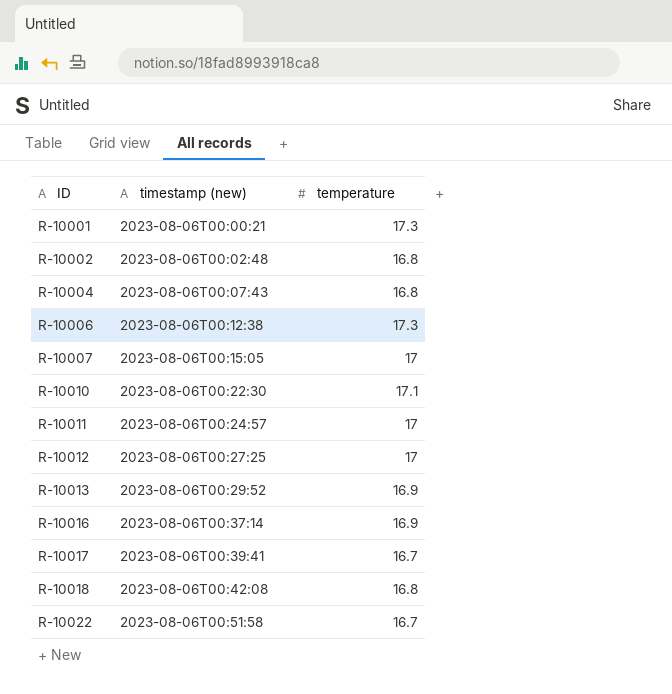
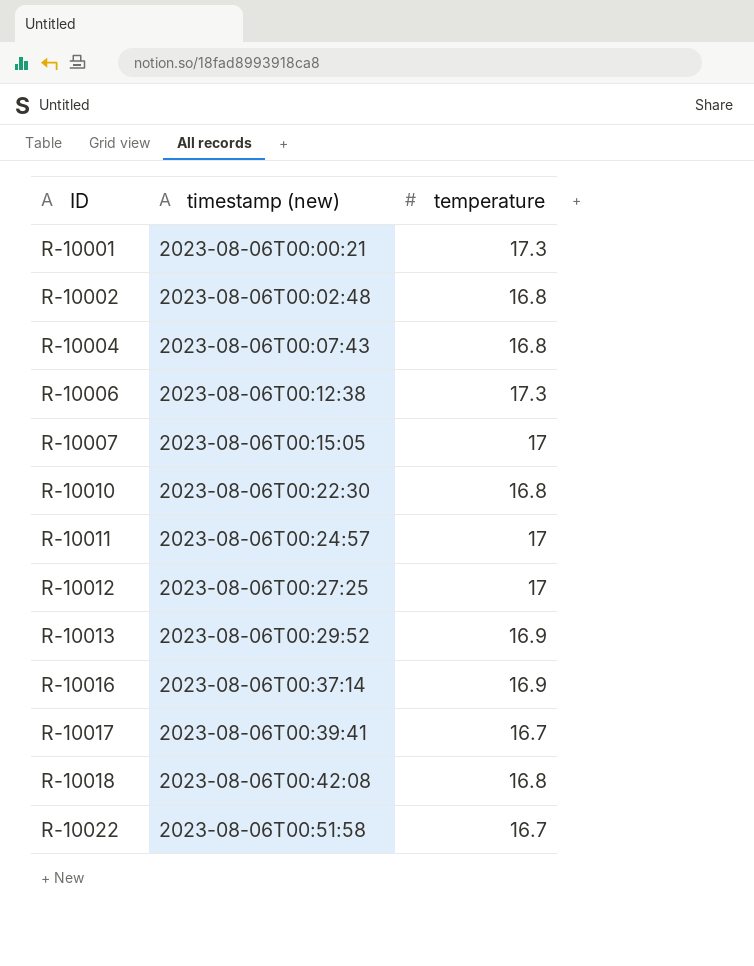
R-10010 | temperature: 17.1 -> 16.8

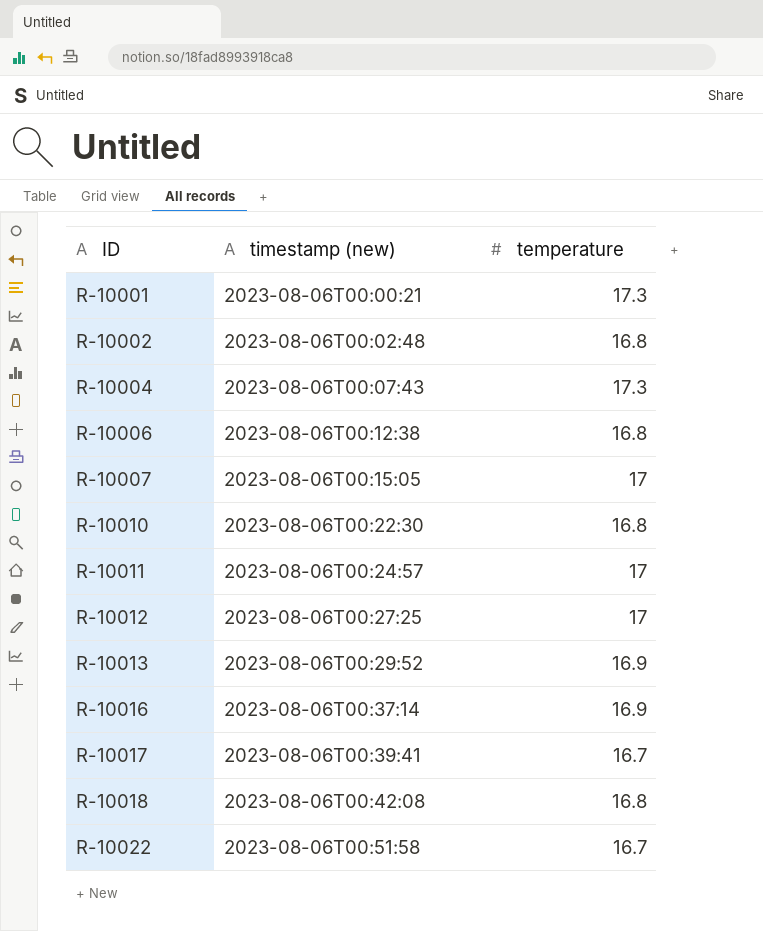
R-10004 | temperature: 16.8 -> 17.3
R-10006 | temperature: 17.3 -> 16.8

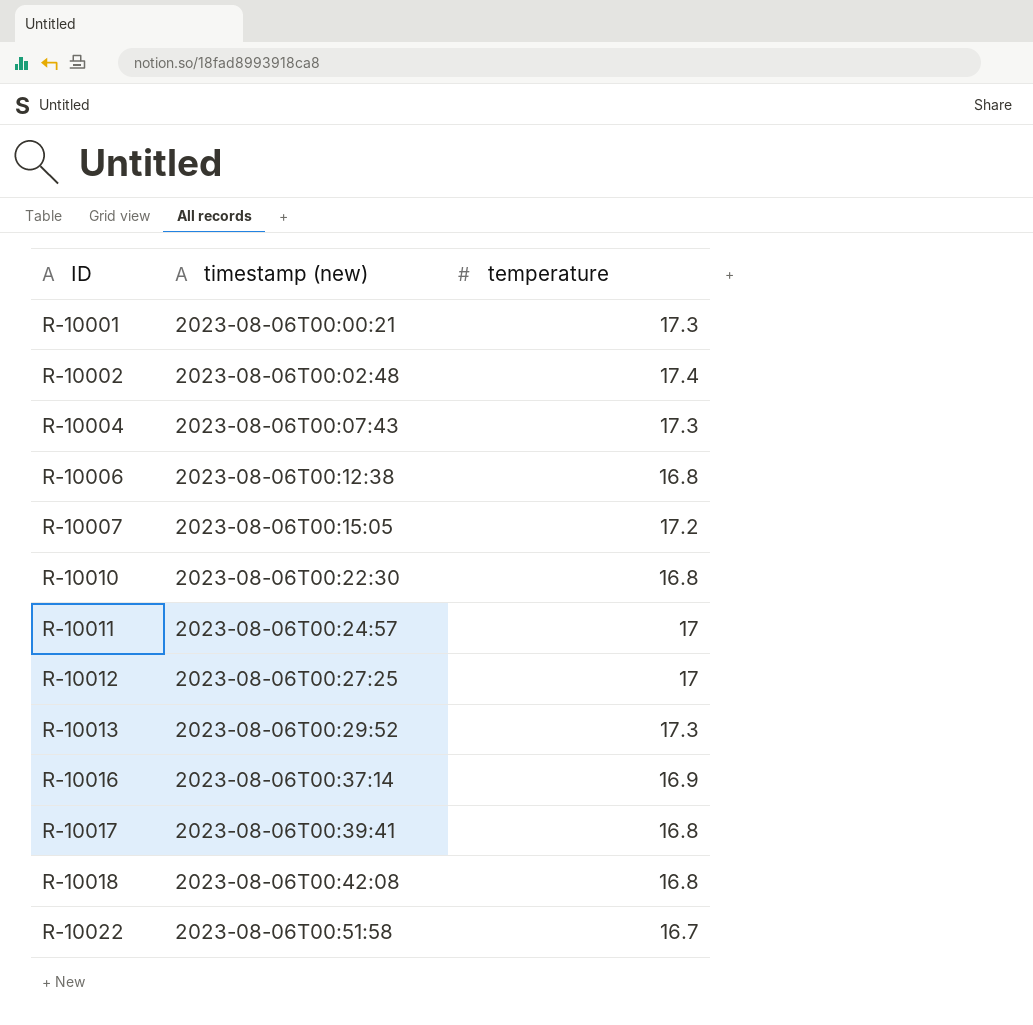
R-10002 | temperature: 16.8 -> 17.4
R-10007 | temperature: 17 -> 17.2
R-10013 | temperature: 16.9 -> 17.3
R-10017 | temperature: 16.7 -> 16.8

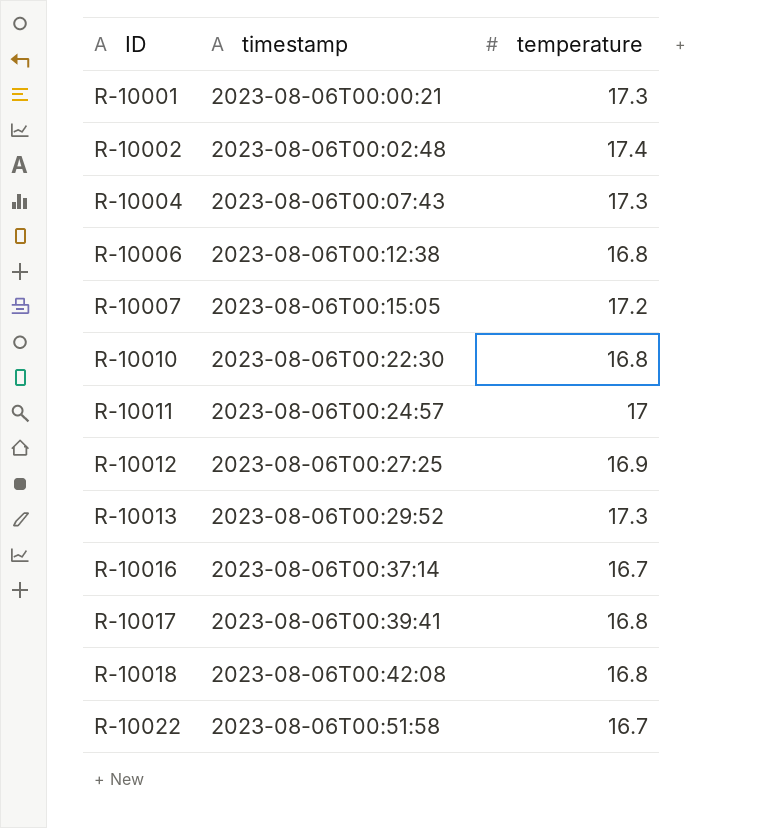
column name: timestamp (new) -> timestamp
R-10012 | temperature: 17 -> 16.9
R-10016 | temperature: 16.9 -> 16.7

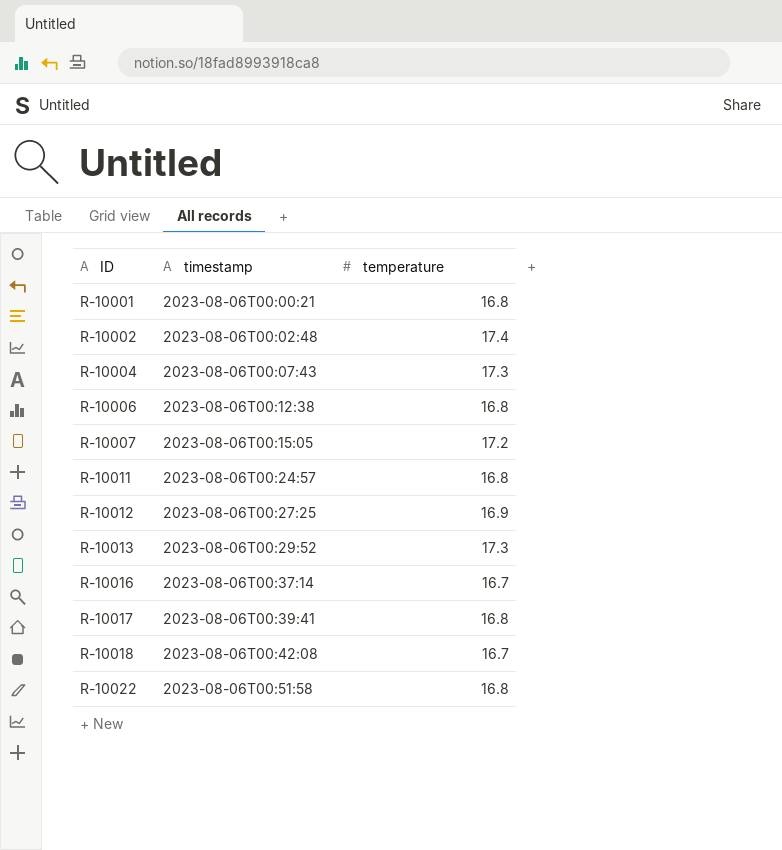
row R-10010: 2023-08-06T00:22:30 | 16.8 -> none
R-10001 | temperature: 17.3 -> 16.8
R-10011 | temperature: 17 -> 16.8
R-10018 | temperature: 16.8 -> 16.7
R-10022 | temperature: 16.7 -> 16.8

